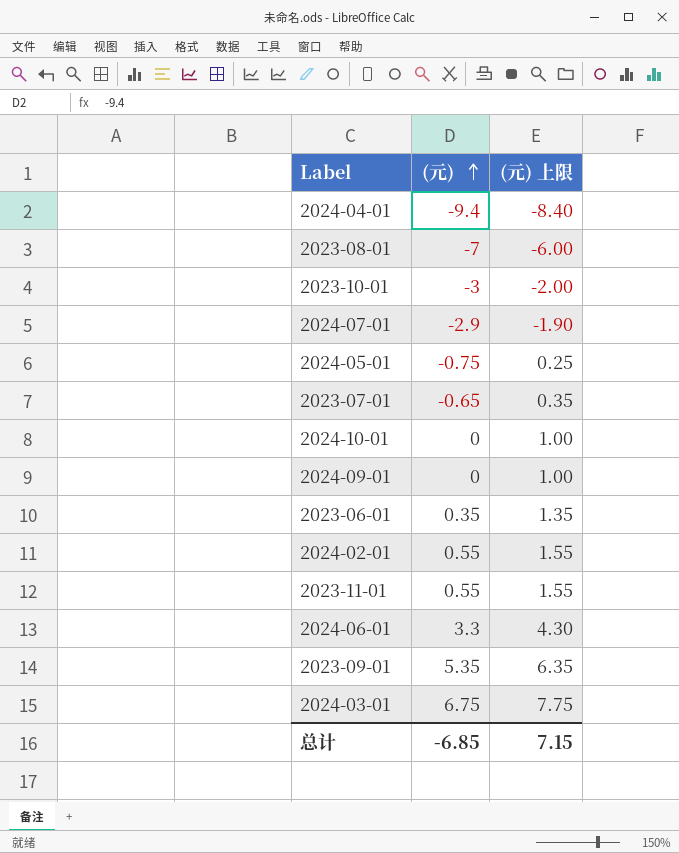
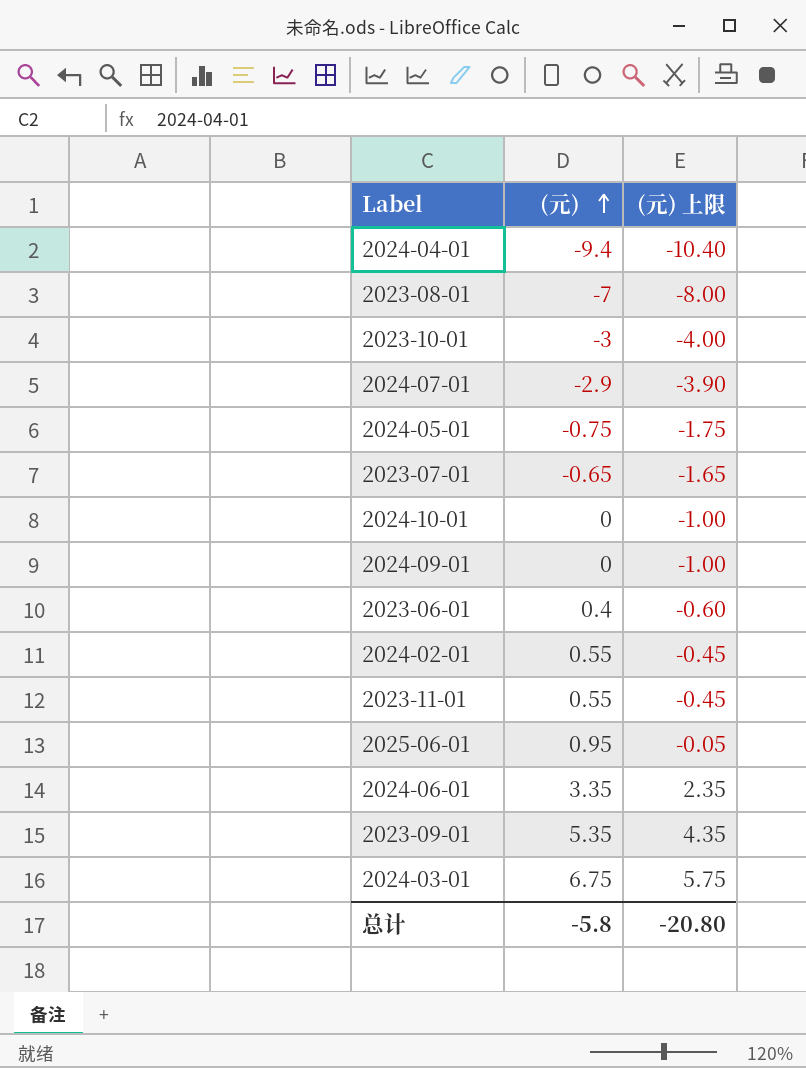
column (元) 上限 | formula: [(元)] + 1 -> [(元)] - 1
2023-06-01 | (元): 0.35 -> 0.4
row 2025-06-01: none -> 0.95 | -0.05
2024-06-01 | (元): 3.3 -> 3.35
总计 | (元): -6.85 -> -5.8
总计 | (元) 上限: 7.15 -> -20.80

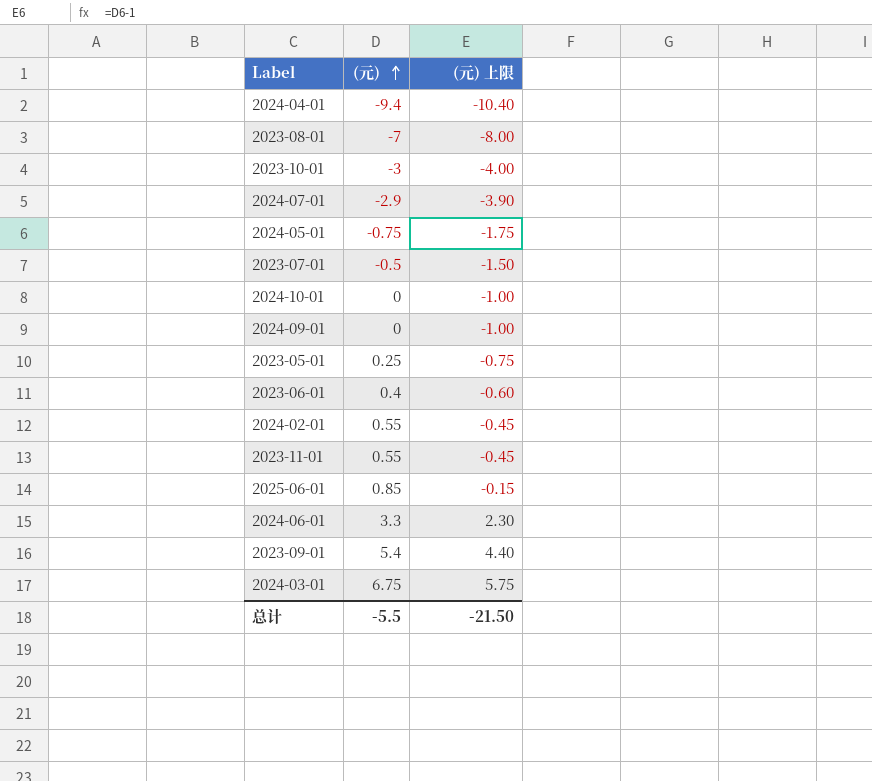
2023-07-01 | (元): -0.65 -> -0.5
2023-07-01 | (元) 上限: -1.65 -> -1.50
row 2023-05-01: none -> 0.25 | -0.75
2025-06-01 | (元): 0.95 -> 0.85
2025-06-01 | (元) 上限: -0.05 -> -0.15
2024-06-01 | (元): 3.35 -> 3.3
2024-06-01 | (元) 上限: 2.35 -> 2.30
2023-09-01 | (元): 5.35 -> 5.4
2023-09-01 | (元) 上限: 4.35 -> 4.40
总计 | (元): -5.8 -> -5.5
总计 | (元) 上限: -20.80 -> -21.50

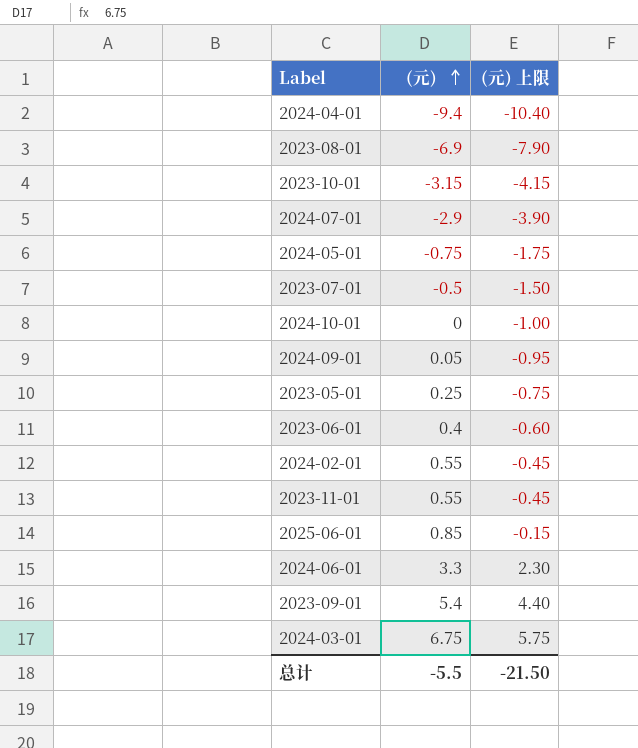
2023-08-01 | (元): -7 -> -6.9
2023-08-01 | (元) 上限: -8.00 -> -7.90
2023-10-01 | (元): -3 -> -3.15
2023-10-01 | (元) 上限: -4.00 -> -4.15
2024-09-01 | (元): 0 -> 0.05
2024-09-01 | (元) 上限: -1.00 -> -0.95

